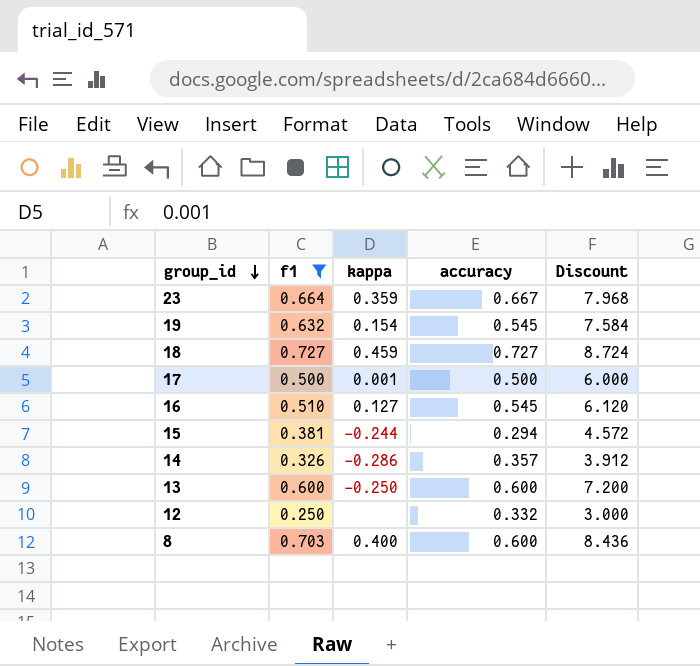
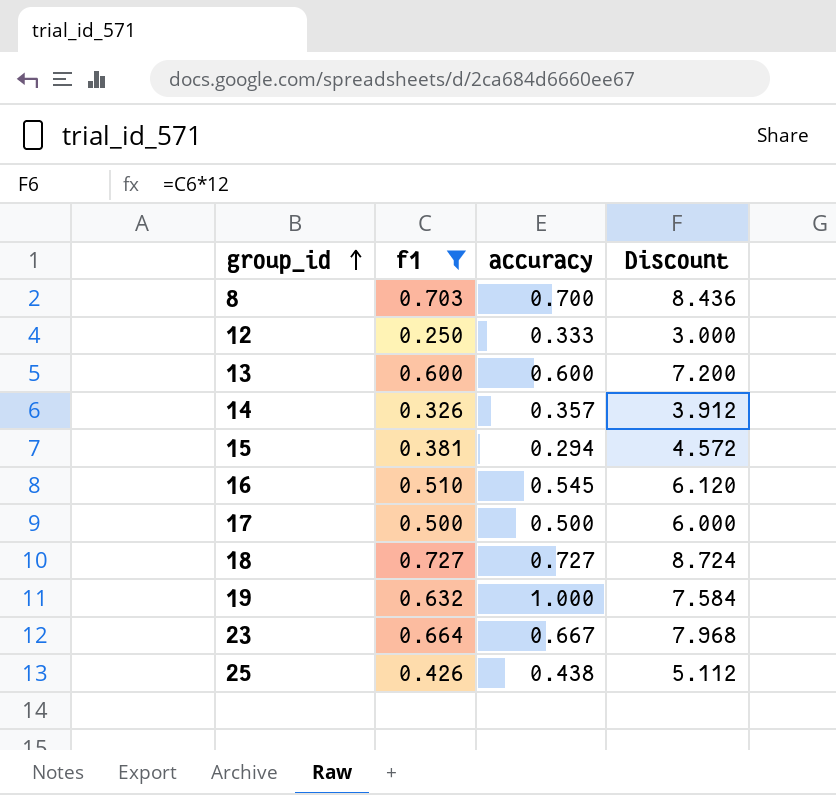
row order: group_id descending -> group_id ascending
column kappa | position: 3 -> none
8 | accuracy: 0.600 -> 0.700
12 | accuracy: 0.332 -> 0.333
19 | accuracy: 0.545 -> 1.000
row 25: none -> 0.426 | 0.438 | 5.112

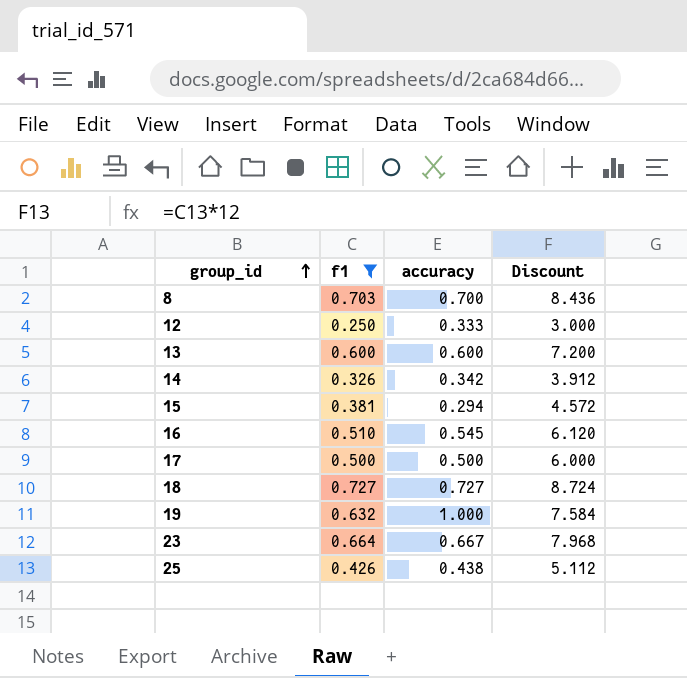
14 | accuracy: 0.357 -> 0.342

